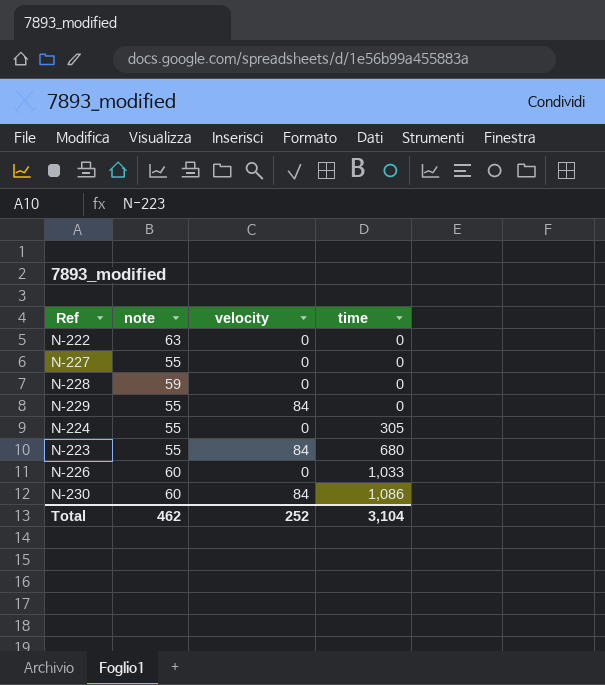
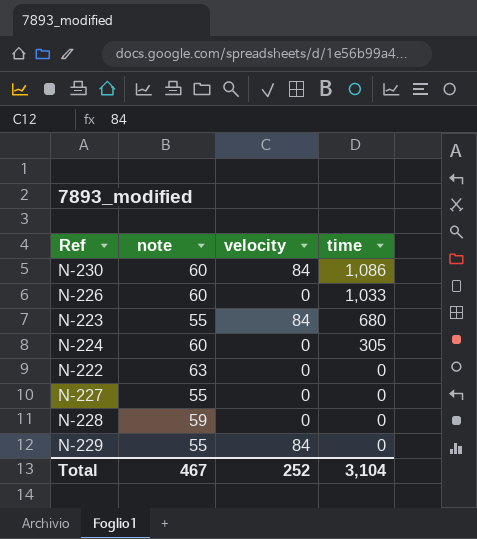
row order: time ascending -> time descending
N-224 | note: 55 -> 60
Total | note: 462 -> 467

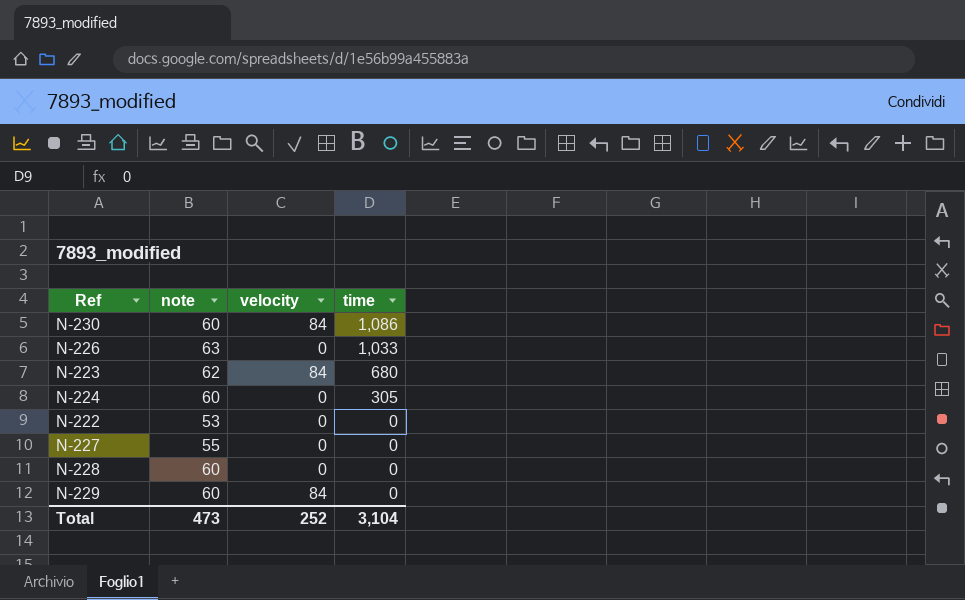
N-226 | note: 60 -> 63
N-223 | note: 55 -> 62
N-222 | note: 63 -> 53
N-228 | note: 59 -> 60
N-229 | note: 55 -> 60
Total | note: 467 -> 473

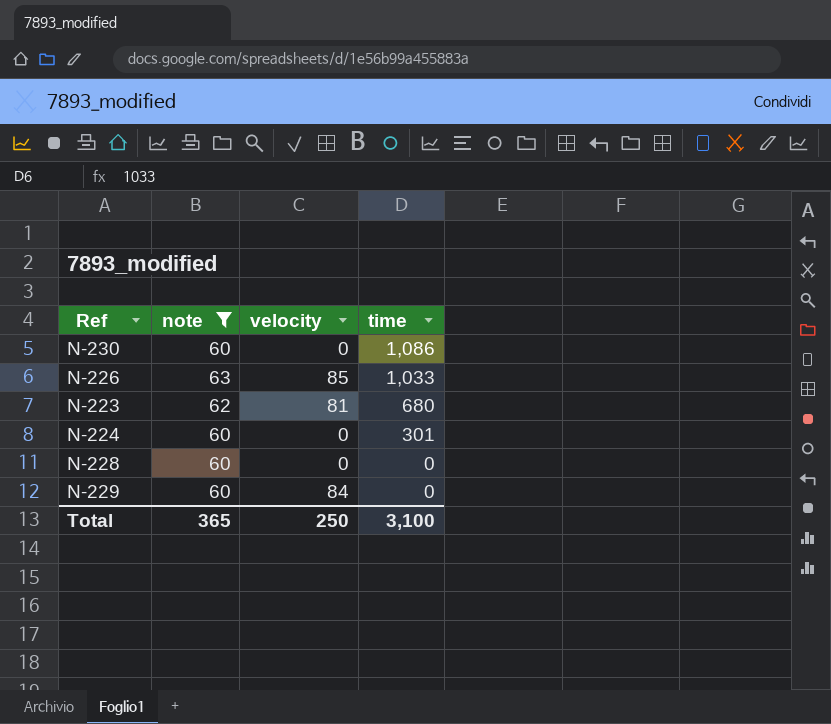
filter: none -> note >= 60
N-230 | velocity: 84 -> 0
N-226 | velocity: 0 -> 85
N-223 | velocity: 84 -> 81
N-224 | time: 305 -> 301
Total | note: 473 -> 365
Total | velocity: 252 -> 250
Total | time: 3,104 -> 3,100

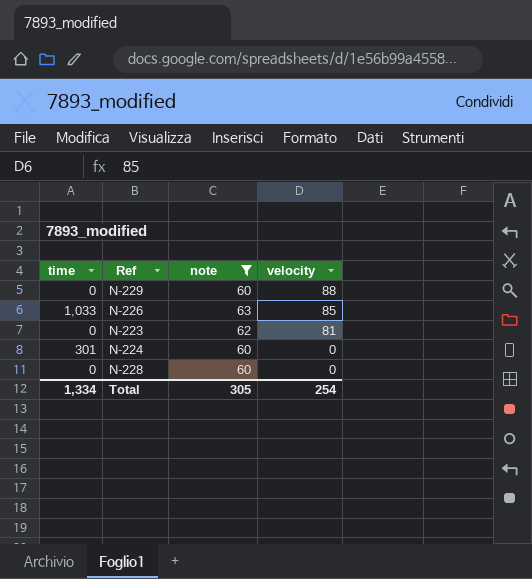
row order: time descending -> velocity descending
column time | position: 4 -> 1
row N-230: 60 | 0 | 1,086 -> none
N-229 | velocity: 84 -> 88
N-223 | time: 680 -> 0
Total | time: 3,100 -> 1,334
Total | note: 365 -> 305
Total | velocity: 250 -> 254

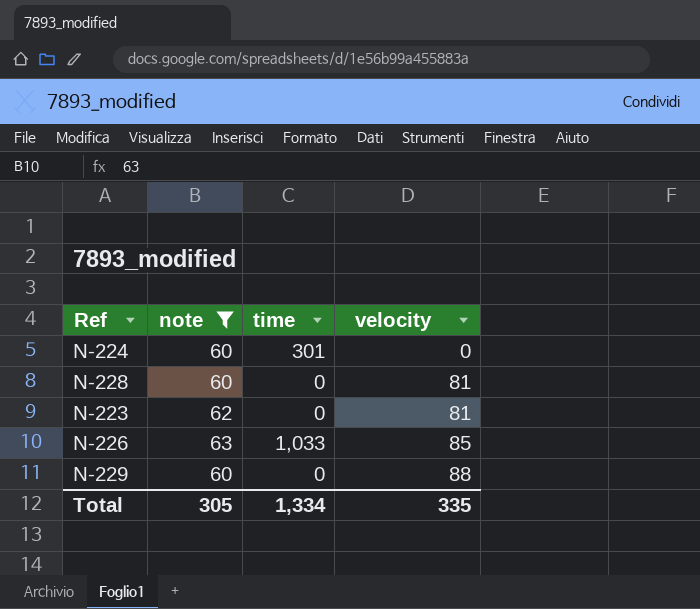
row order: velocity descending -> velocity ascending
column time | position: 1 -> 3
N-228 | velocity: 0 -> 81
Total | velocity: 254 -> 335

